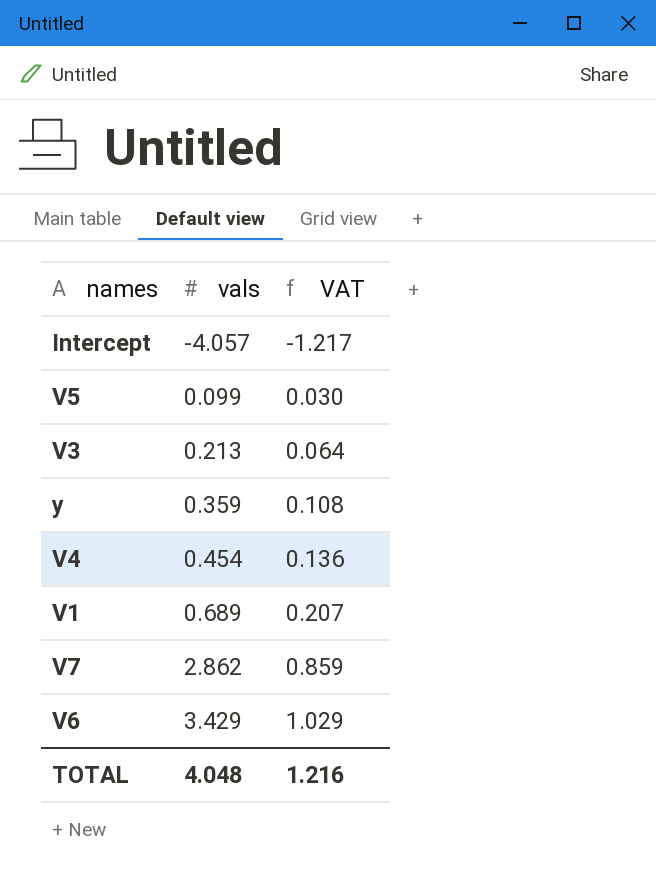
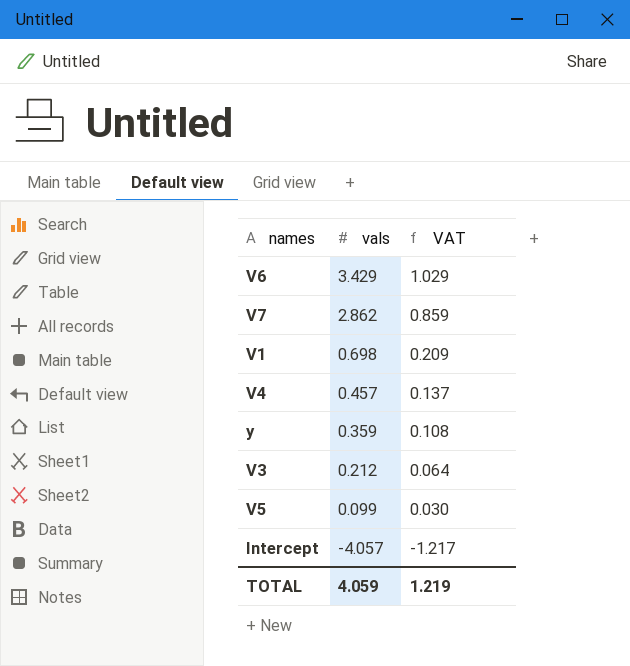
row order: vals ascending -> vals descending
V1 | vals: 0.689 -> 0.698
V1 | VAT: 0.207 -> 0.209
V4 | vals: 0.454 -> 0.457
V4 | VAT: 0.136 -> 0.137
V3 | vals: 0.213 -> 0.212
TOTAL | vals: 4.048 -> 4.059
TOTAL | VAT: 1.216 -> 1.219

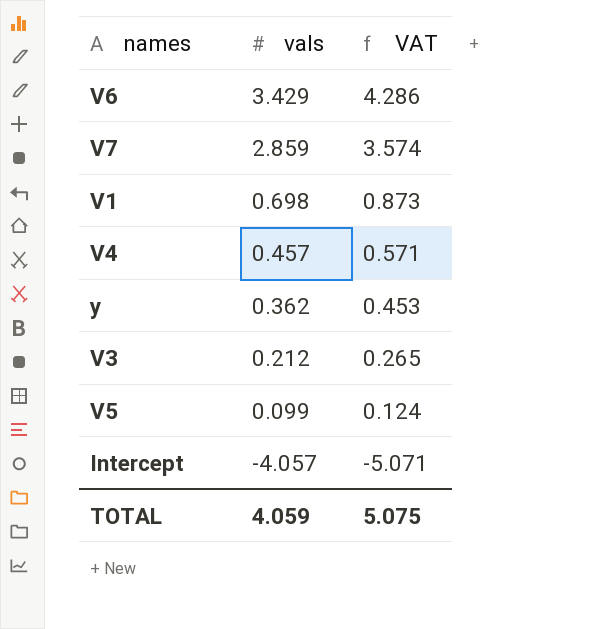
column VAT | formula: [vals] * 0.3 -> [vals] * 1.25
V7 | vals: 2.862 -> 2.859
y | vals: 0.359 -> 0.362
TOTAL | VAT: 1.219 -> 5.075

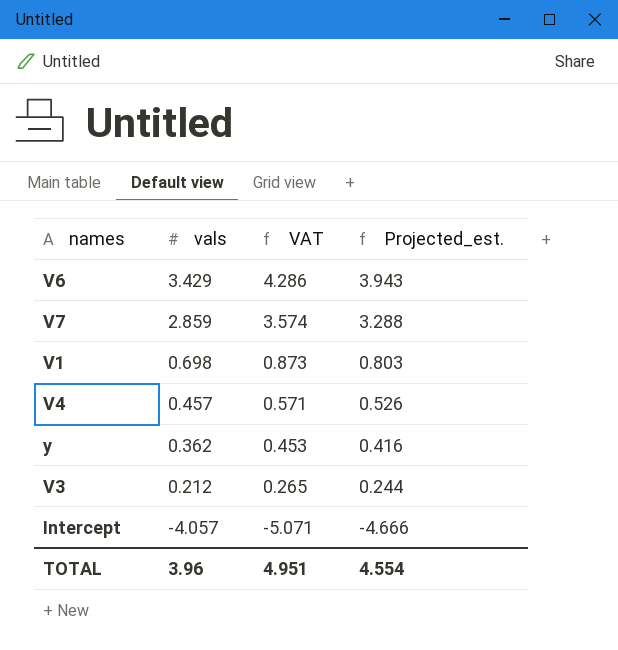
column Projected_est. | formula: none -> [vals] * 1.15
row V5: 0.099 | 0.124 -> none
TOTAL | vals: 4.059 -> 3.96
TOTAL | VAT: 5.075 -> 4.951

